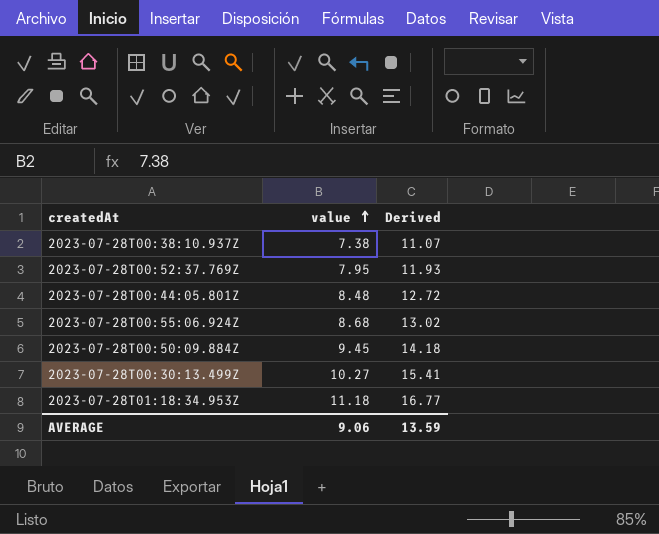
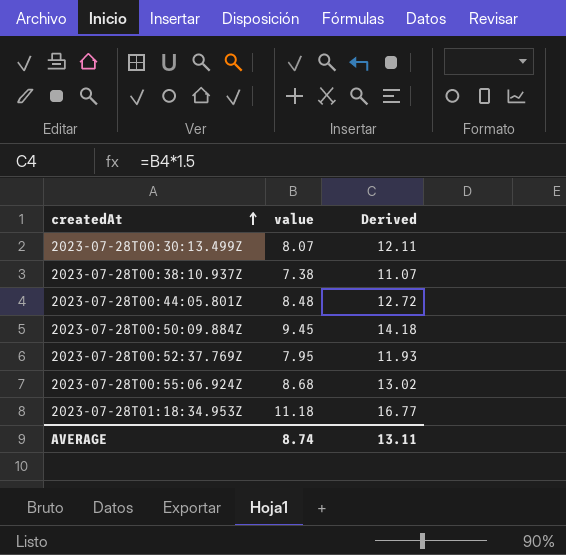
row order: value ascending -> createdAt ascending
2023-07-28T00:30:13.499Z | value: 10.27 -> 8.07
2023-07-28T00:30:13.499Z | Derived: 15.41 -> 12.11
AVERAGE | value: 9.06 -> 8.74
AVERAGE | Derived: 13.59 -> 13.11

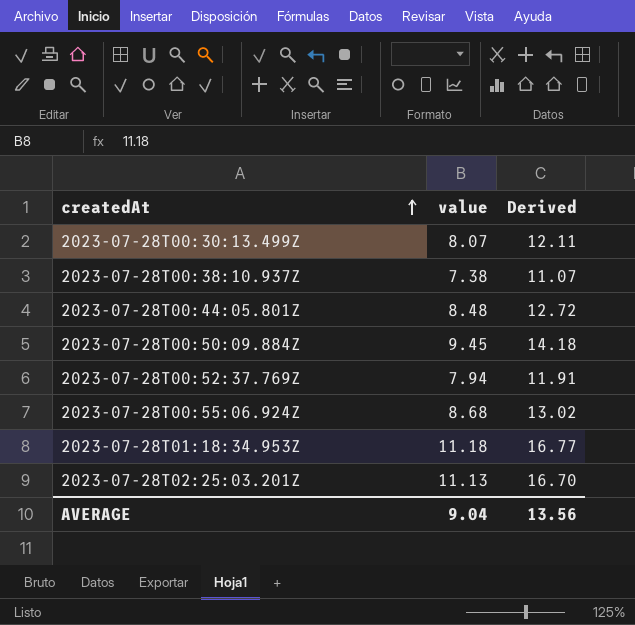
2023-07-28T00:52:37.769Z | value: 7.95 -> 7.94
2023-07-28T00:52:37.769Z | Derived: 11.93 -> 11.91
row 2023-07-28T02:25:03.201Z: none -> 11.13 | 16.70
AVERAGE | value: 8.74 -> 9.04
AVERAGE | Derived: 13.11 -> 13.56

